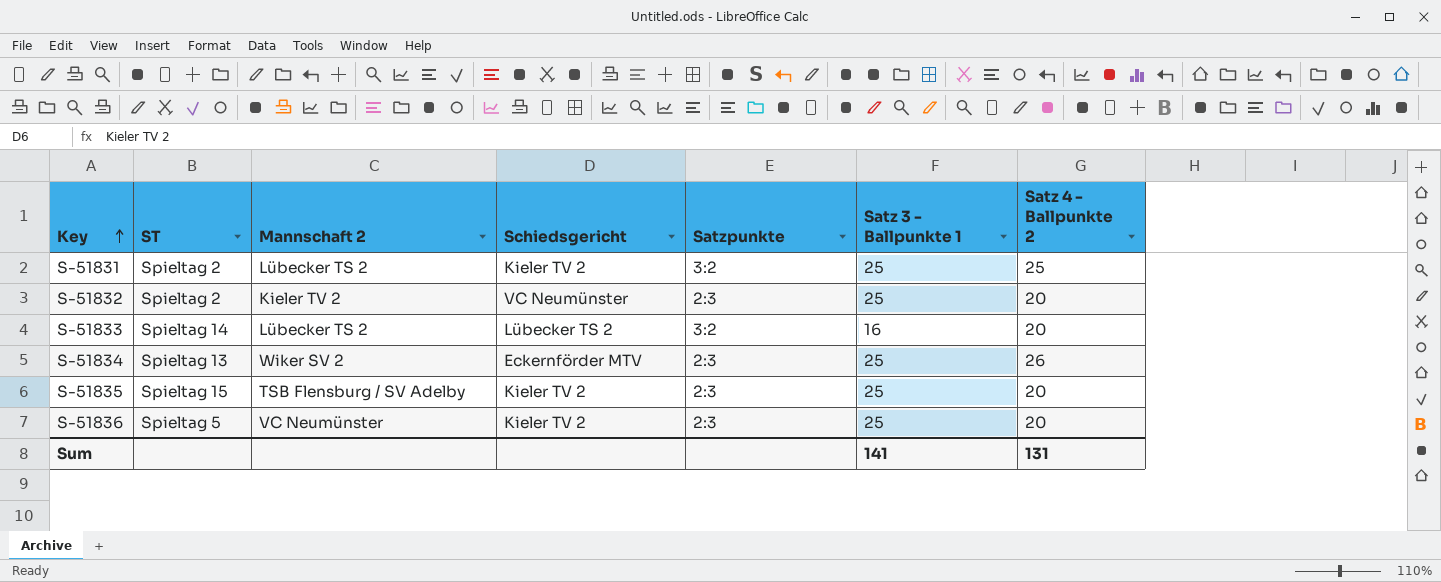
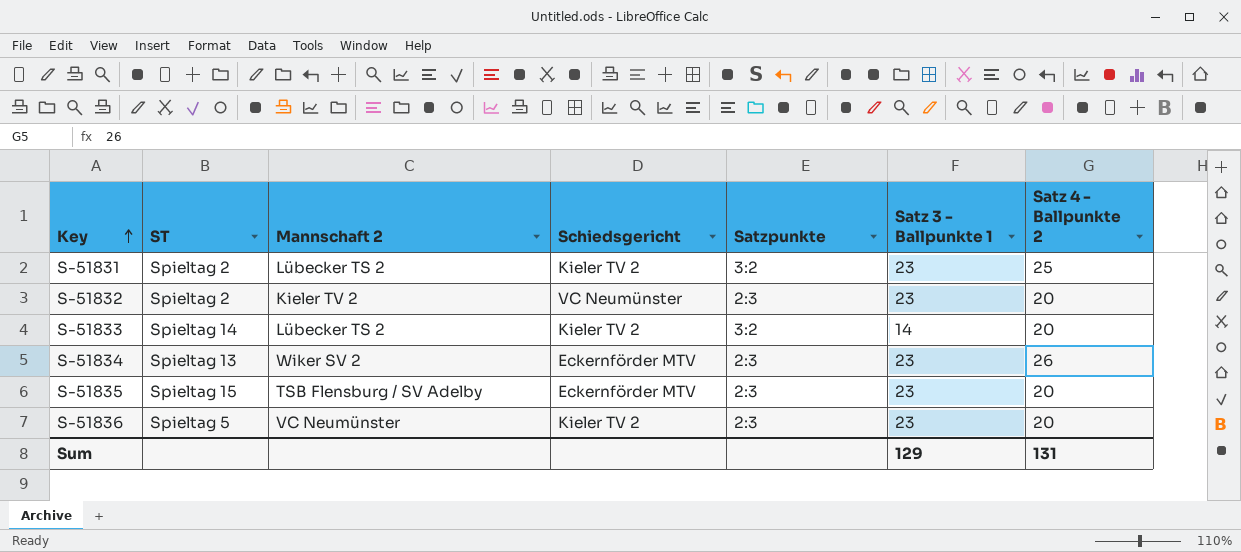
S-51831 | Satz 3 - Ballpunkte 1: 25 -> 23
S-51832 | Satz 3 - Ballpunkte 1: 25 -> 23
S-51833 | Schiedsgericht: Lübecker TS 2 -> Kieler TV 2
S-51833 | Satz 3 - Ballpunkte 1: 16 -> 14
S-51834 | Satz 3 - Ballpunkte 1: 25 -> 23
S-51835 | Schiedsgericht: Kieler TV 2 -> Eckernförder MTV
S-51835 | Satz 3 - Ballpunkte 1: 25 -> 23
S-51836 | Satz 3 - Ballpunkte 1: 25 -> 23
Sum | Satz 3 - Ballpunkte 1: 141 -> 129

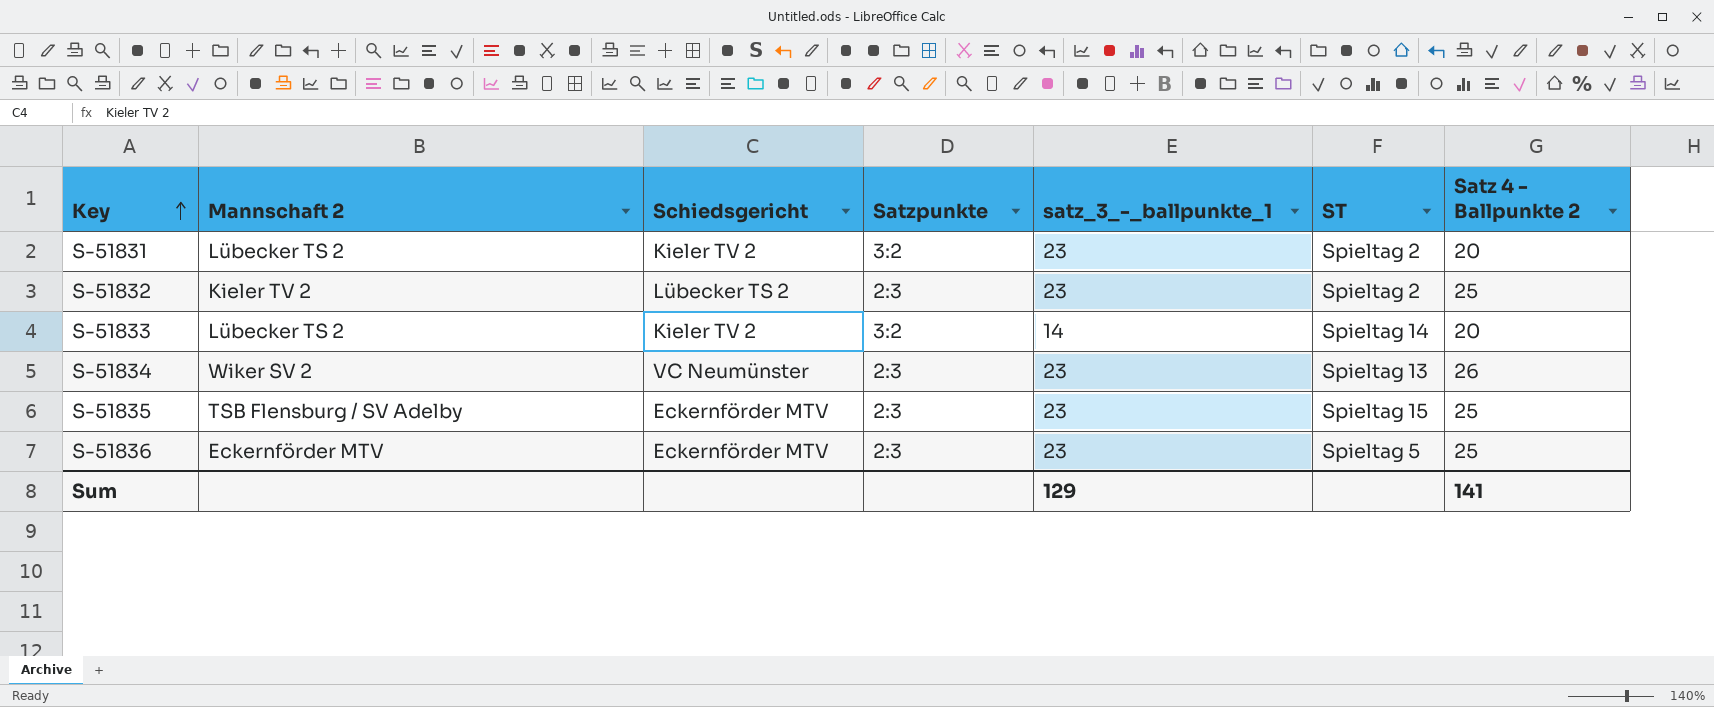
column name: Satz 3 - Ballpunkte 1 -> satz_3_-_ballpunkte_1
column ST | position: 2 -> 6
S-51831 | Satz 4 - Ballpunkte 2: 25 -> 20
S-51832 | Schiedsgericht: VC Neumünster -> Lübecker TS 2
S-51832 | Satz 4 - Ballpunkte 2: 20 -> 25
S-51834 | Schiedsgericht: Eckernförder MTV -> VC Neumünster
S-51835 | Satz 4 - Ballpunkte 2: 20 -> 25
S-51836 | Mannschaft 2: VC Neumünster -> Eckernförder MTV
S-51836 | Schiedsgericht: Kieler TV 2 -> Eckernförder MTV
S-51836 | Satz 4 - Ballpunkte 2: 20 -> 25
Sum | Satz 4 - Ballpunkte 2: 131 -> 141

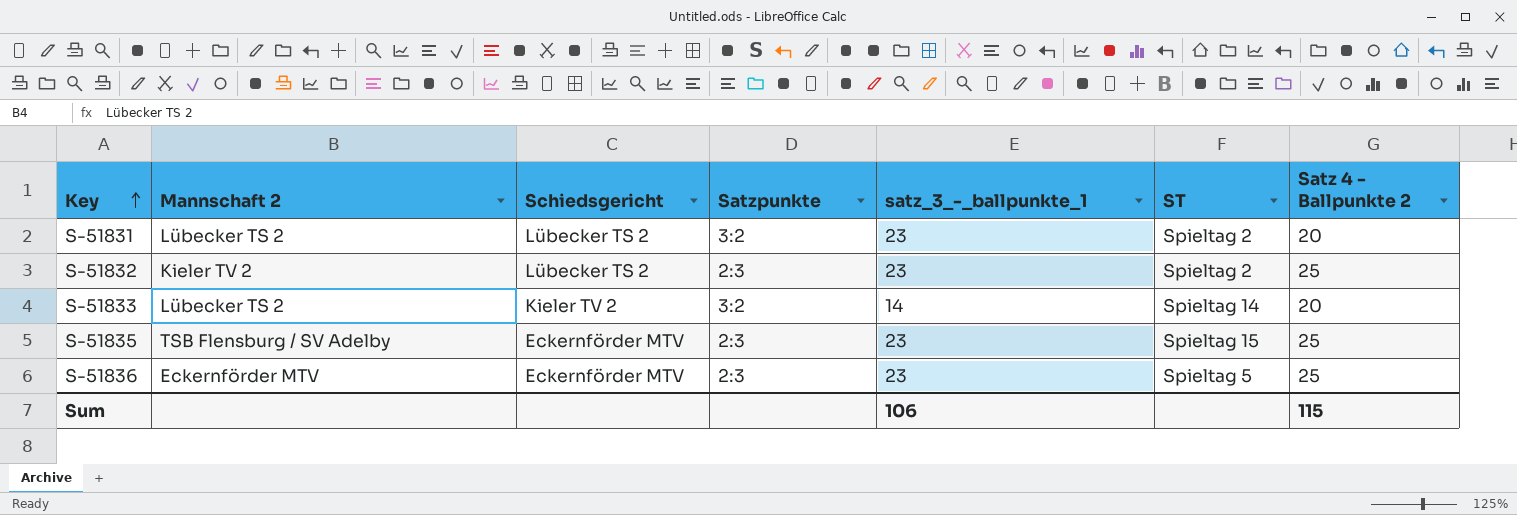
row S-51834: Wiker SV 2 | VC Neumünster | 2:3 | 23 | Spieltag 13 | 26 -> none
S-51831 | Schiedsgericht: Kieler TV 2 -> Lübecker TS 2
Sum | satz_3_-_ballpunkte_1: 129 -> 106
Sum | Satz 4 - Ballpunkte 2: 141 -> 115

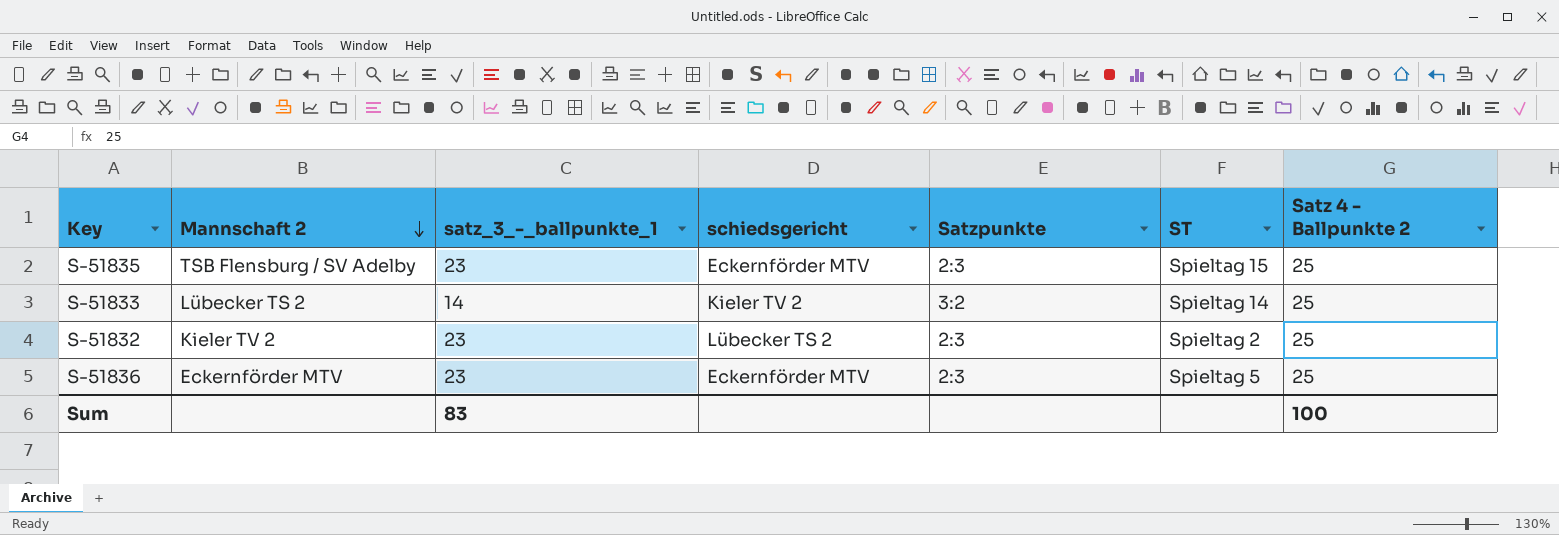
row order: Key ascending -> Mannschaft 2 descending
column satz_3_-_ballpunkte_1 | position: 5 -> 3
column name: Schiedsgericht -> schiedsgericht
row S-51831: Lübecker TS 2 | Lübecker TS 2 | 3:2 | 23 | Spieltag 2 | 20 -> none
S-51833 | Satz 4 - Ballpunkte 2: 20 -> 25
Sum | satz_3_-_ballpunkte_1: 106 -> 83
Sum | Satz 4 - Ballpunkte 2: 115 -> 100

